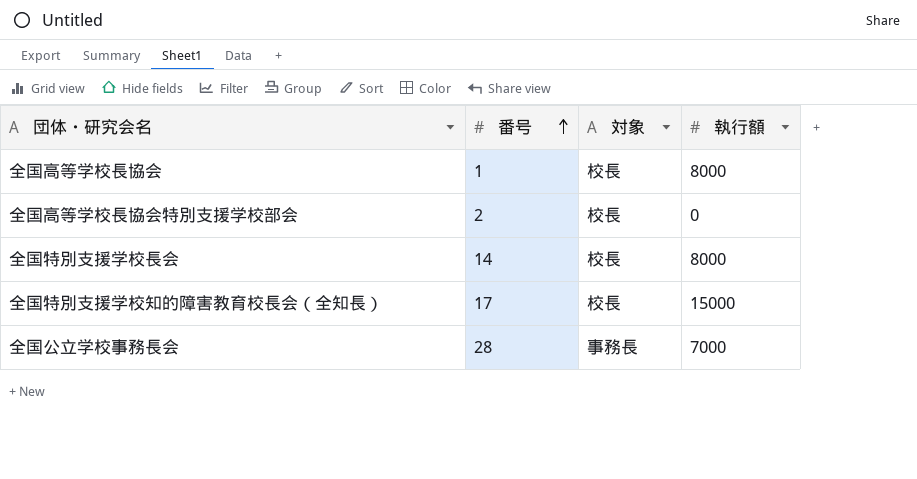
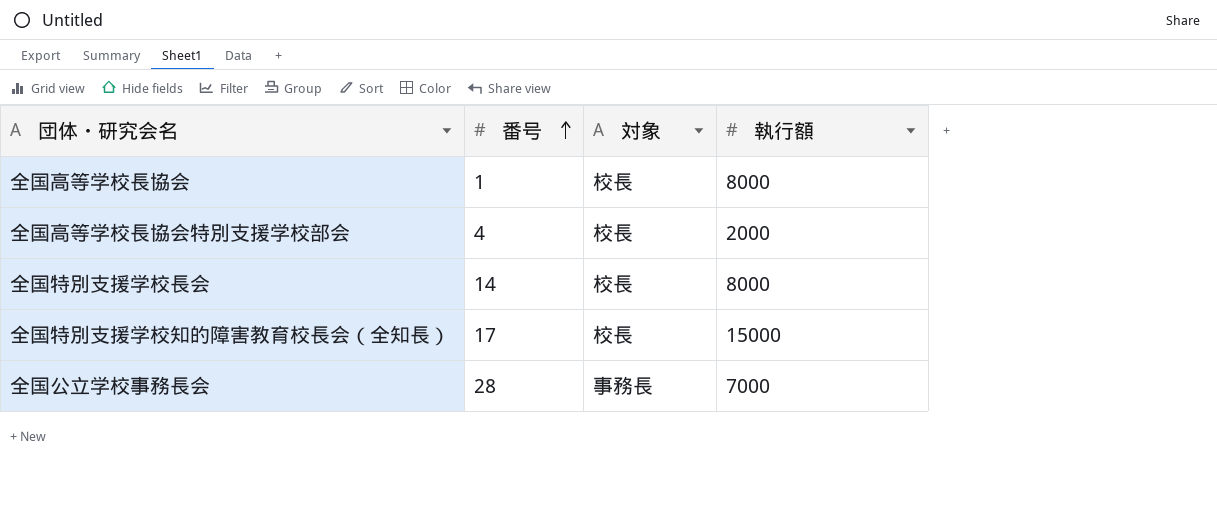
全国高等学校長協会特別支援学校部会 | 番号: 2 -> 4
全国高等学校長協会特別支援学校部会 | 執行額: 0 -> 2000

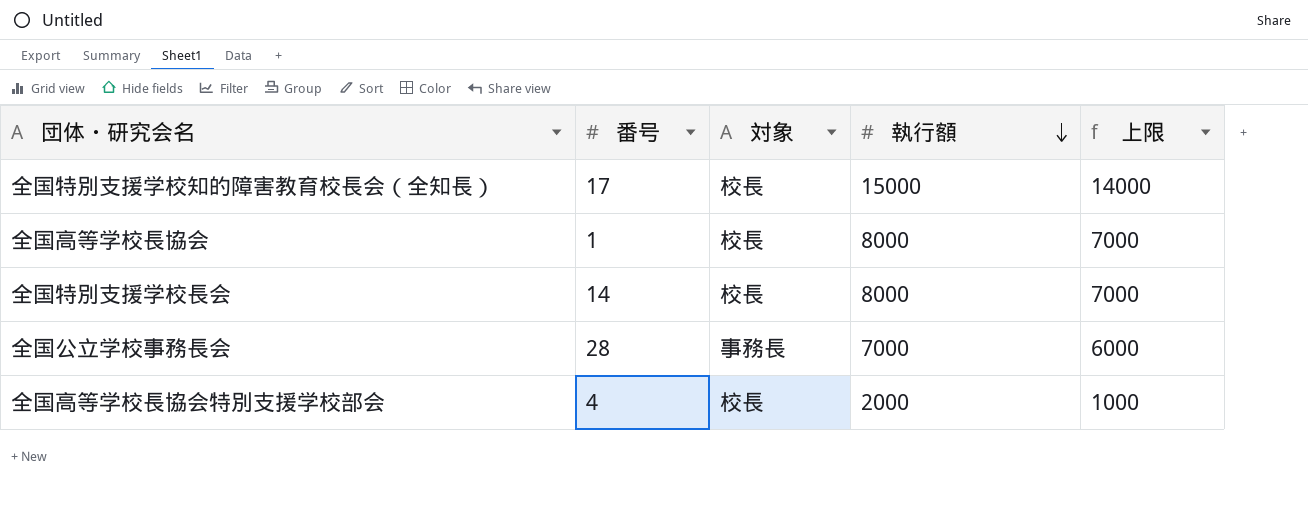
row order: 番号 ascending -> 執行額 descending
column 上限 | formula: none -> [執行額] - 1000

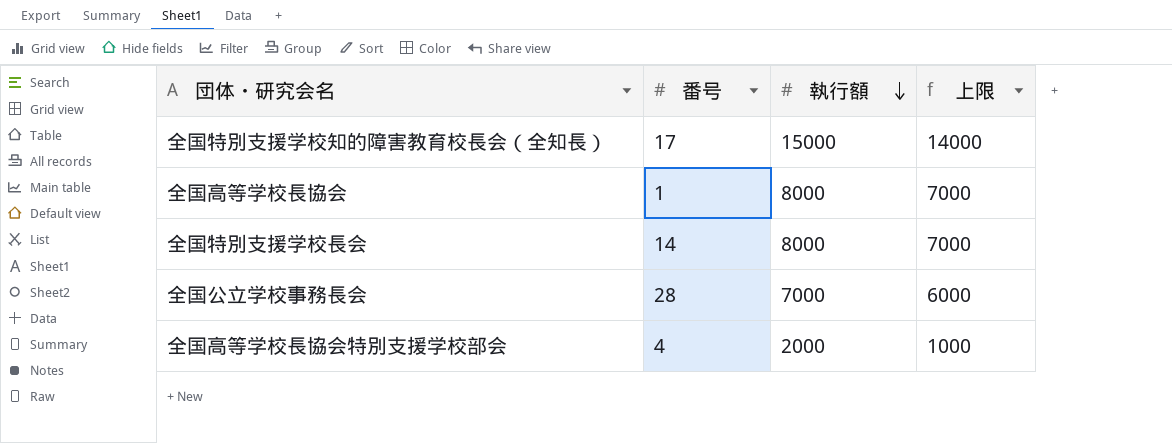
column 対象 | position: 3 -> none

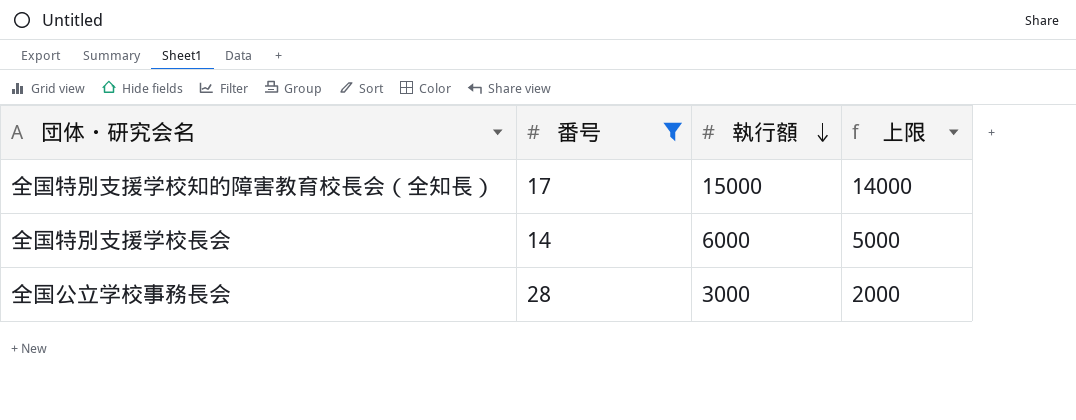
filter: none -> 番号 >= 14
全国特別支援学校長会 | 執行額: 8000 -> 6000
全国特別支援学校長会 | 上限: 7000 -> 5000
全国公立学校事務長会 | 執行額: 7000 -> 3000
全国公立学校事務長会 | 上限: 6000 -> 2000

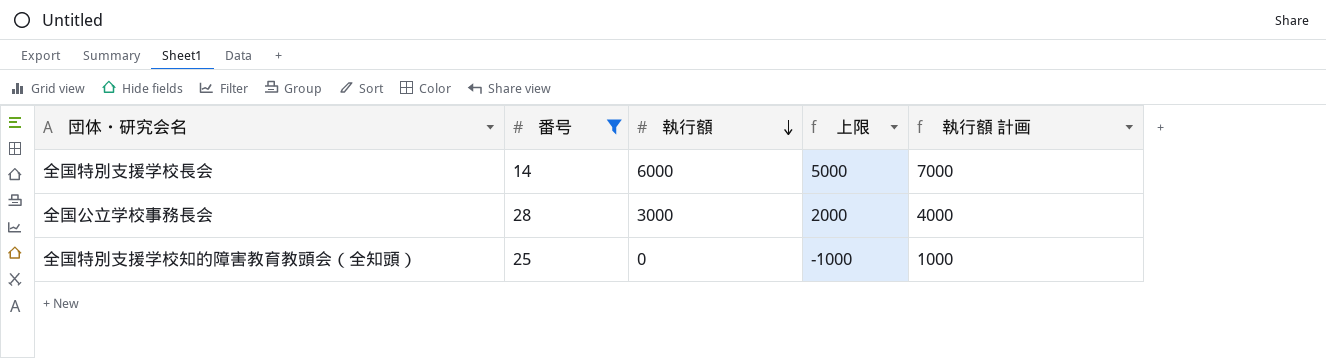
column 執行額 計画 | formula: none -> [執行額] + 1000
row 全国特別支援学校知的障害教育校長会（全知長）: 17 | 15000 | 14000 -> none
row 全国特別支援学校知的障害教育教頭会（全知頭）: none -> 25 | 0 | -1000 | 1000

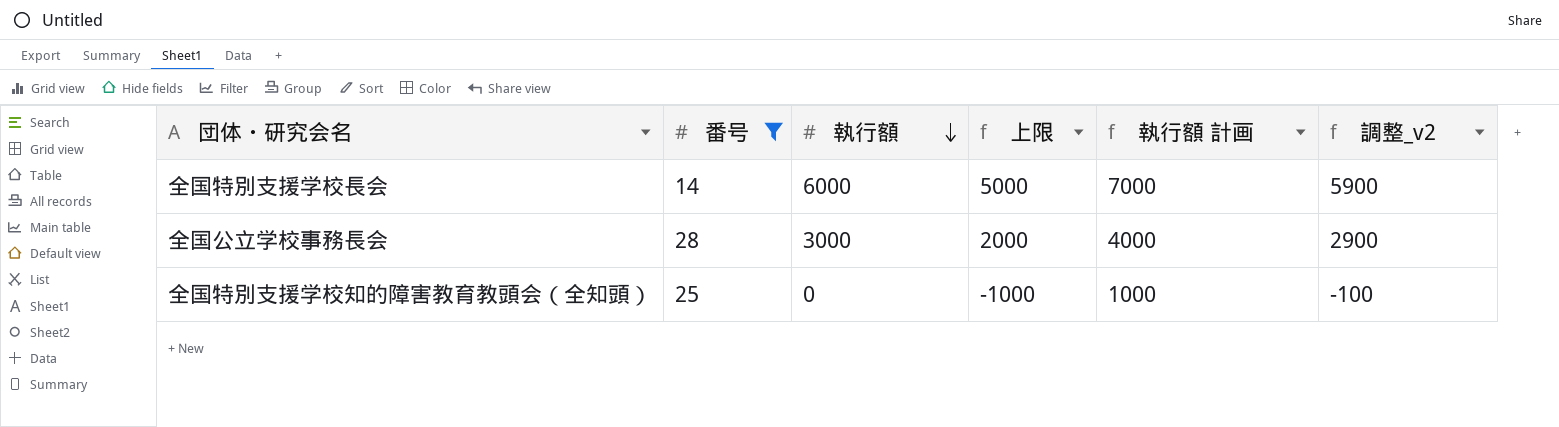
column 調整_v2 | formula: none -> [執行額] - 100

